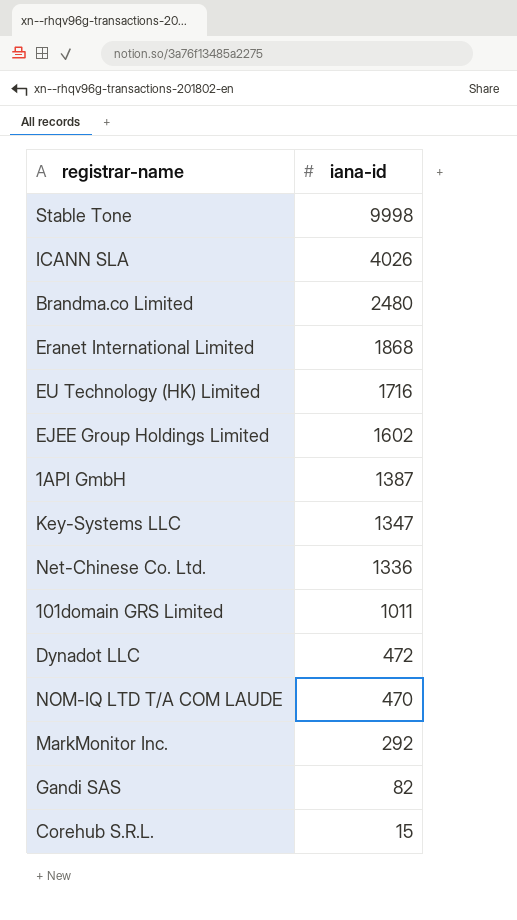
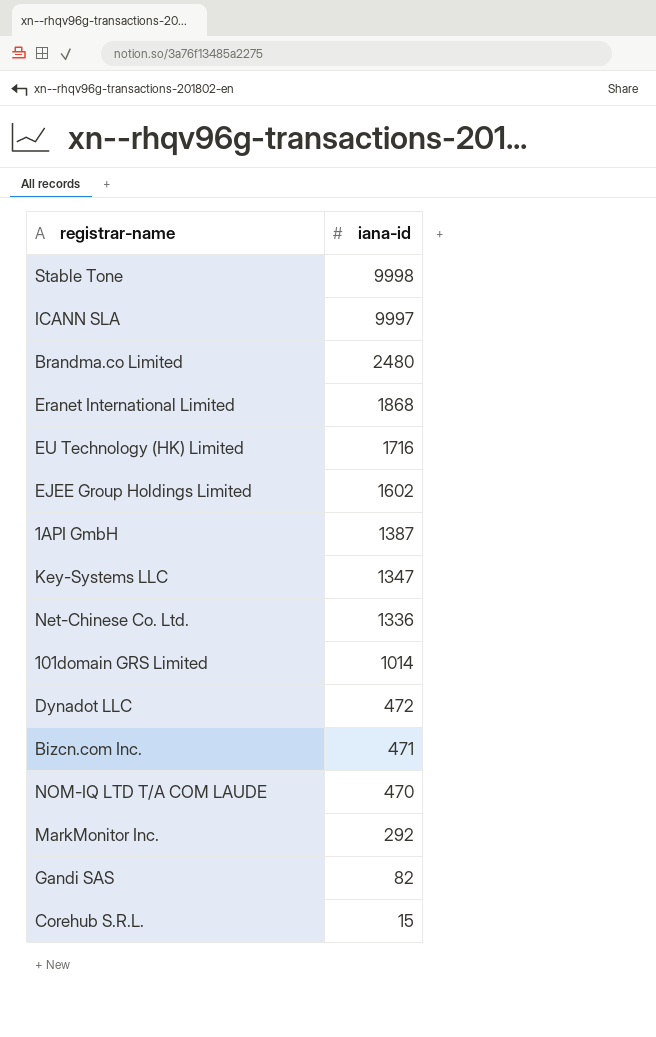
ICANN SLA | iana-id: 4026 -> 9997
101domain GRS Limited | iana-id: 1011 -> 1014
row Bizcn.com Inc.: none -> 471

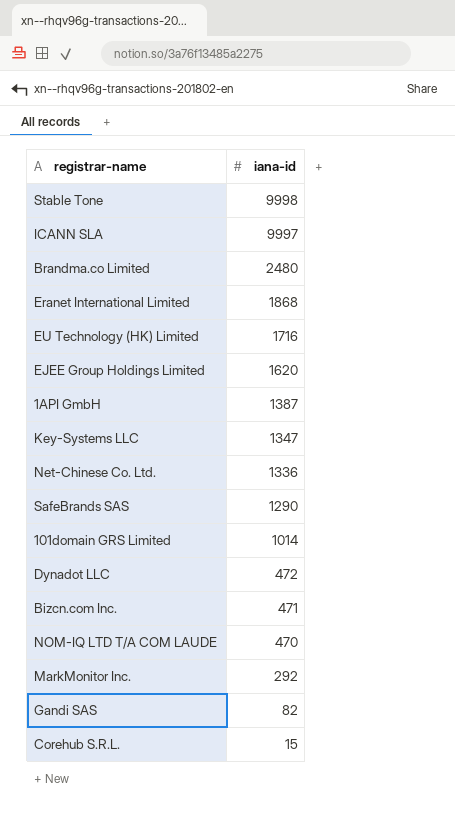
EJEE Group Holdings Limited | iana-id: 1602 -> 1620
row SafeBrands SAS: none -> 1290

